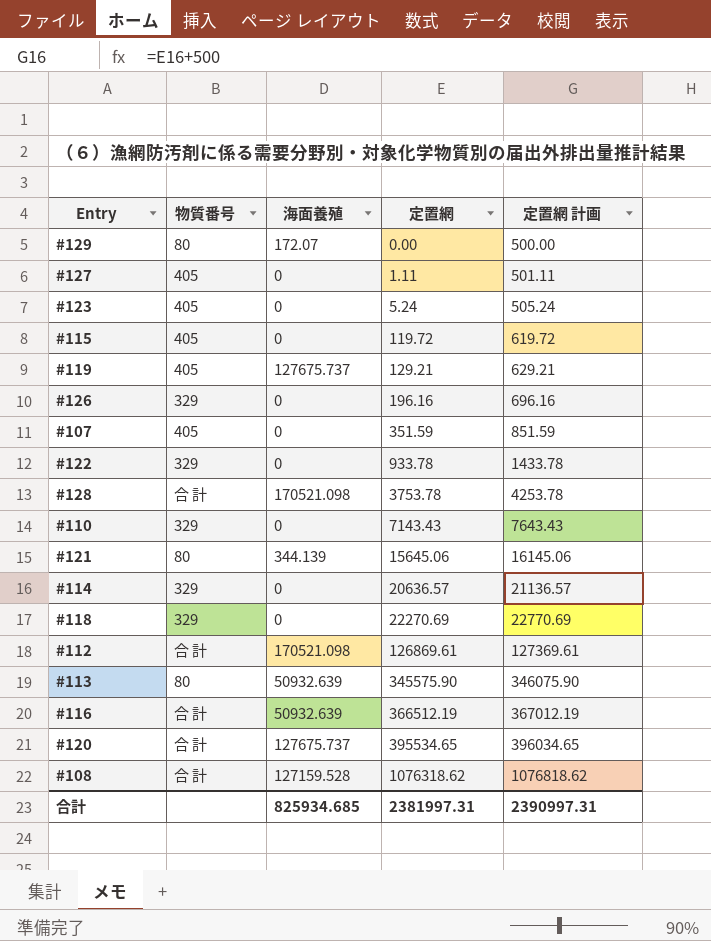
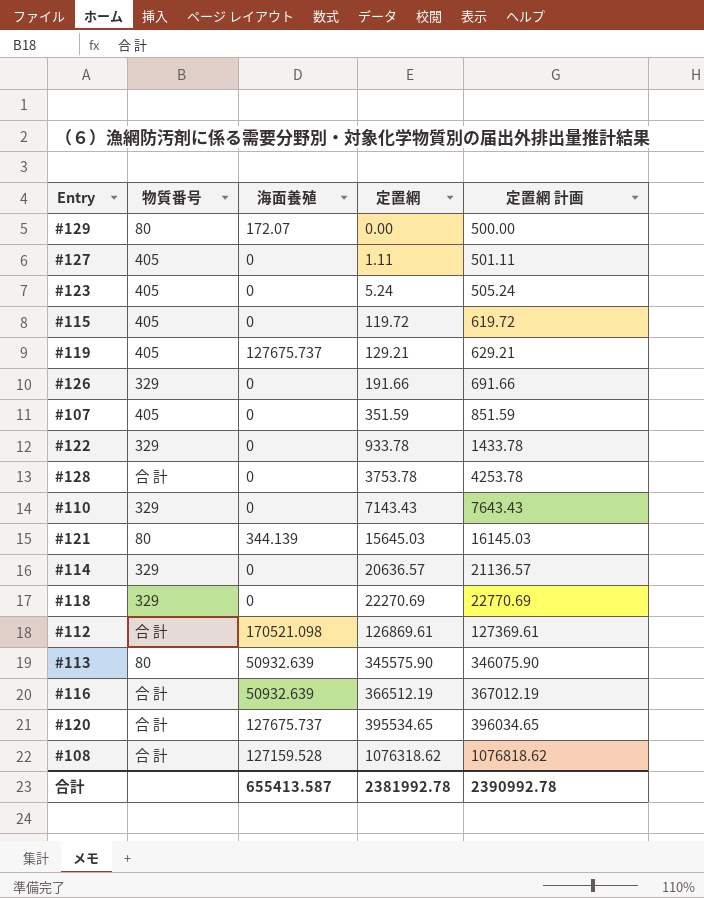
#126 | 定置網: 196.16 -> 191.66
#126 | 定置網 計画: 696.16 -> 691.66
#128 | 海面養殖: 170521.098 -> 0
#121 | 定置網: 15645.06 -> 15645.03
#121 | 定置網 計画: 16145.06 -> 16145.03
合計 | 海面養殖: 825934.685 -> 655413.587
合計 | 定置網: 2381997.31 -> 2381992.78
合計 | 定置網 計画: 2390997.31 -> 2390992.78

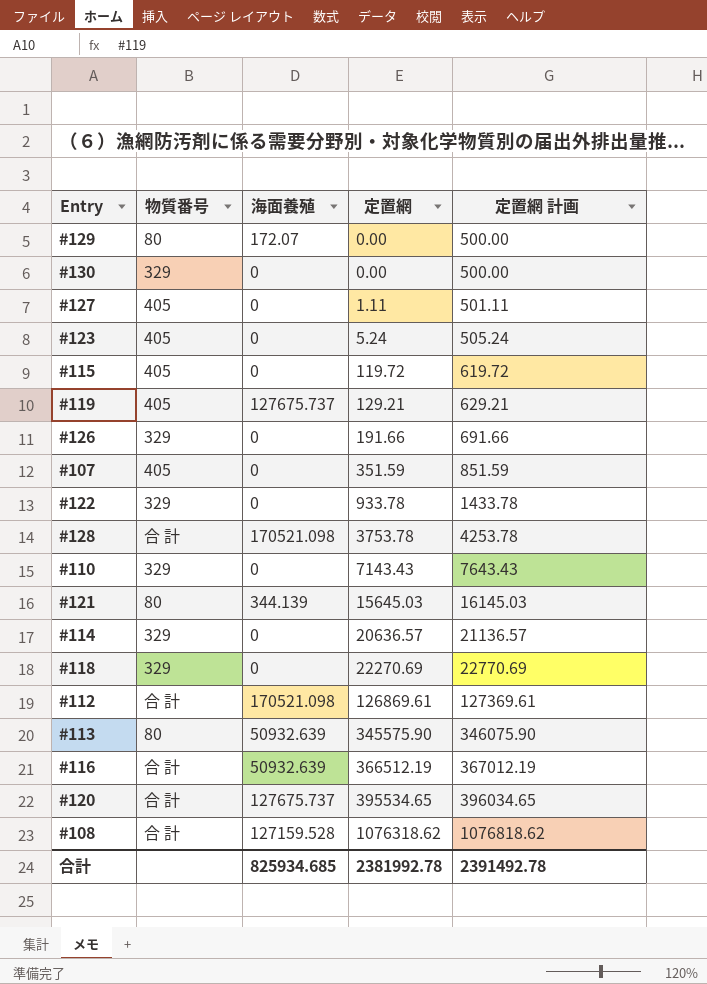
row #130: none -> 329 | 0 | 0.00 | 500.00
#128 | 海面養殖: 0 -> 170521.098
合計 | 海面養殖: 655413.587 -> 825934.685
合計 | 定置網 計画: 2390992.78 -> 2391492.78

